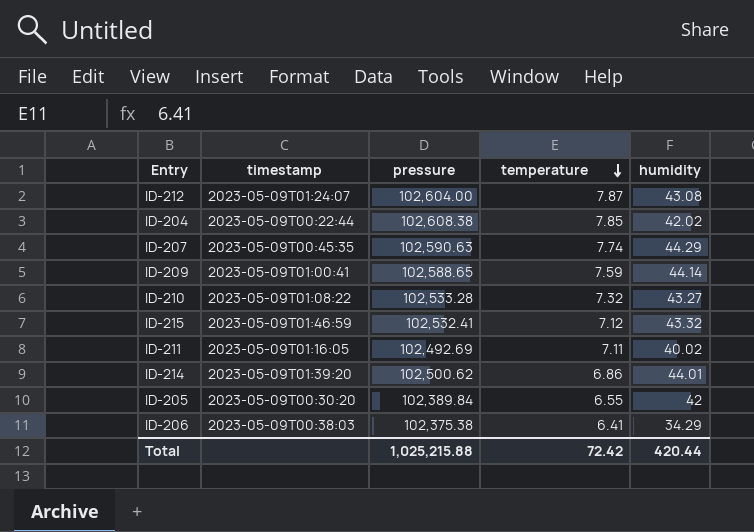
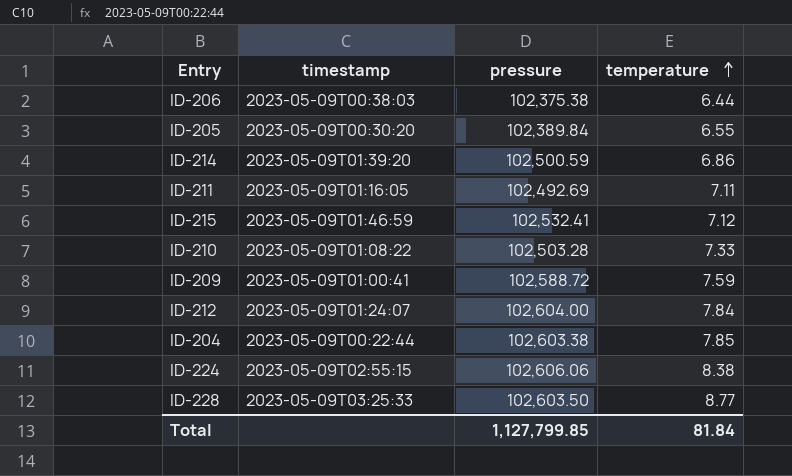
row order: temperature descending -> temperature ascending
column humidity | position: 5 -> none
row ID-207: 2023-05-09T00:45:35 | 102,590.63 | 7.74 | 44.29 -> none
ID-206 | temperature: 6.41 -> 6.44
ID-214 | pressure: 102,500.62 -> 102,500.59
ID-210 | pressure: 102,533.28 -> 102,503.28
ID-210 | temperature: 7.32 -> 7.33
ID-209 | pressure: 102,588.65 -> 102,588.72
ID-212 | temperature: 7.87 -> 7.84
ID-204 | pressure: 102,608.38 -> 102,603.38
row ID-224: none -> 2023-05-09T02:55:15 | 102,606.06 | 8.38
row ID-228: none -> 2023-05-09T03:25:33 | 102,603.50 | 8.77
Total | pressure: 1,025,215.88 -> 1,127,799.85
Total | temperature: 72.42 -> 81.84

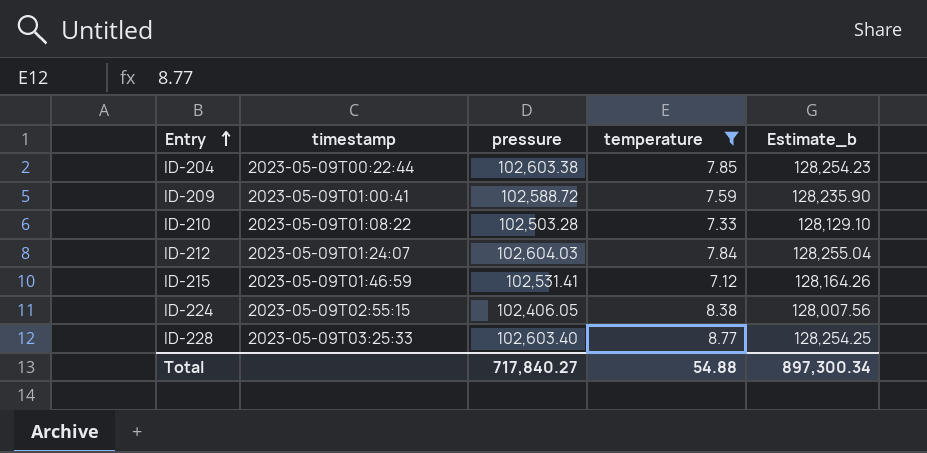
filter: none -> temperature >= 7.12
row order: temperature ascending -> Entry ascending
column Estimate_b | formula: none -> [pressure] * 1.25
ID-212 | pressure: 102,604.00 -> 102,604.03
ID-215 | pressure: 102,532.41 -> 102,531.41
ID-224 | pressure: 102,606.06 -> 102,406.05
ID-228 | pressure: 102,603.50 -> 102,603.40
Total | pressure: 1,127,799.85 -> 717,840.27
Total | temperature: 81.84 -> 54.88

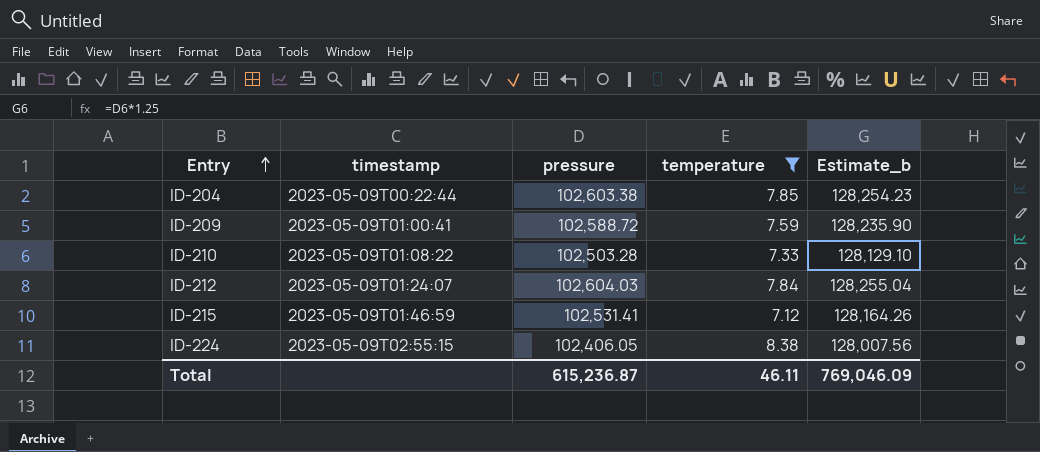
row ID-228: 2023-05-09T03:25:33 | 102,603.40 | 8.77 | 128,254.25 -> none
Total | pressure: 717,840.27 -> 615,236.87
Total | temperature: 54.88 -> 46.11
Total | Estimate_b: 897,300.34 -> 769,046.09

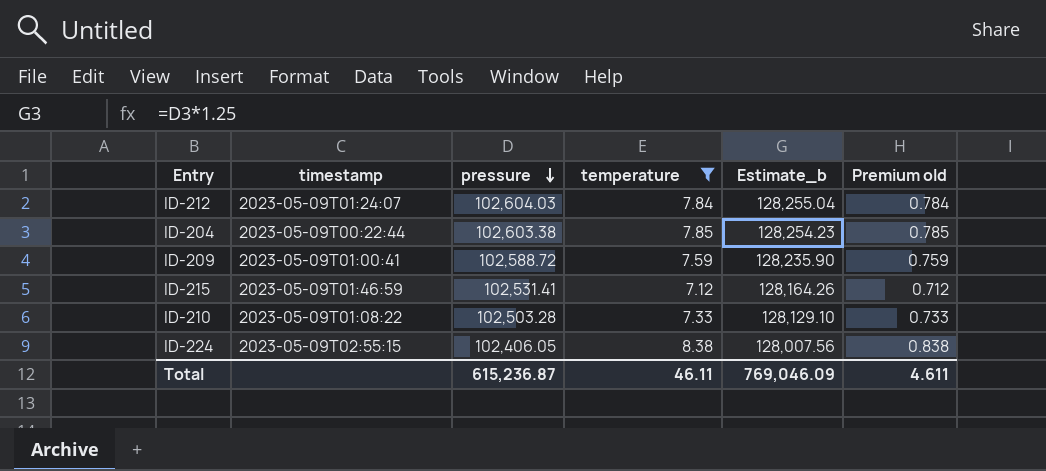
row order: Entry ascending -> pressure descending
column Premium old | formula: none -> [temperature] * 0.1

